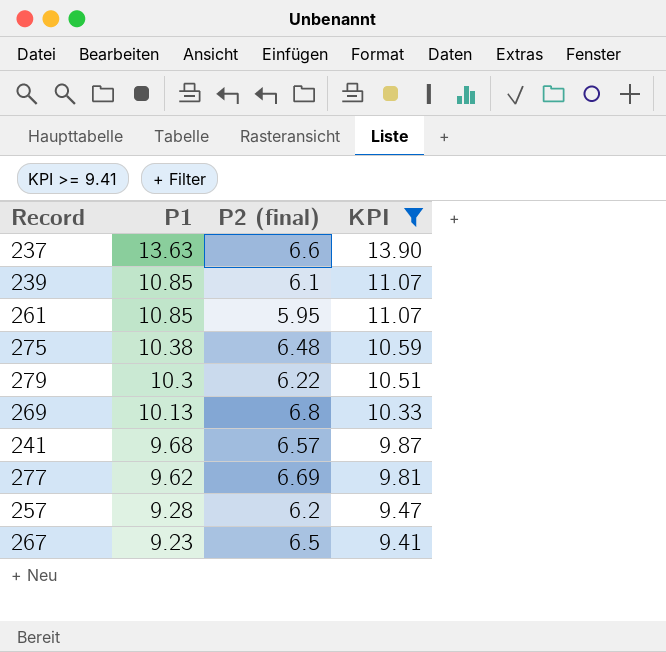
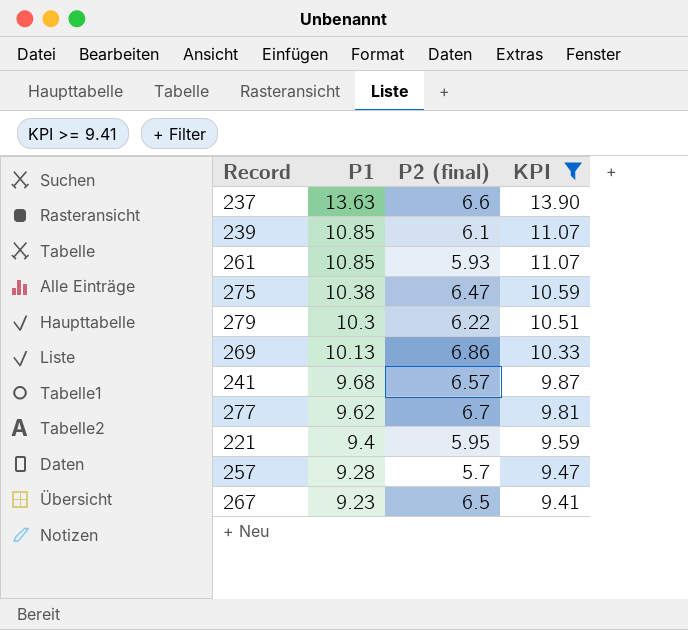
261 | P2 (final): 5.95 -> 5.93
275 | P2 (final): 6.48 -> 6.47
269 | P2 (final): 6.8 -> 6.86
277 | P2 (final): 6.69 -> 6.7
row 221: none -> 9.4 | 5.95 | 9.59
257 | P2 (final): 6.2 -> 5.7

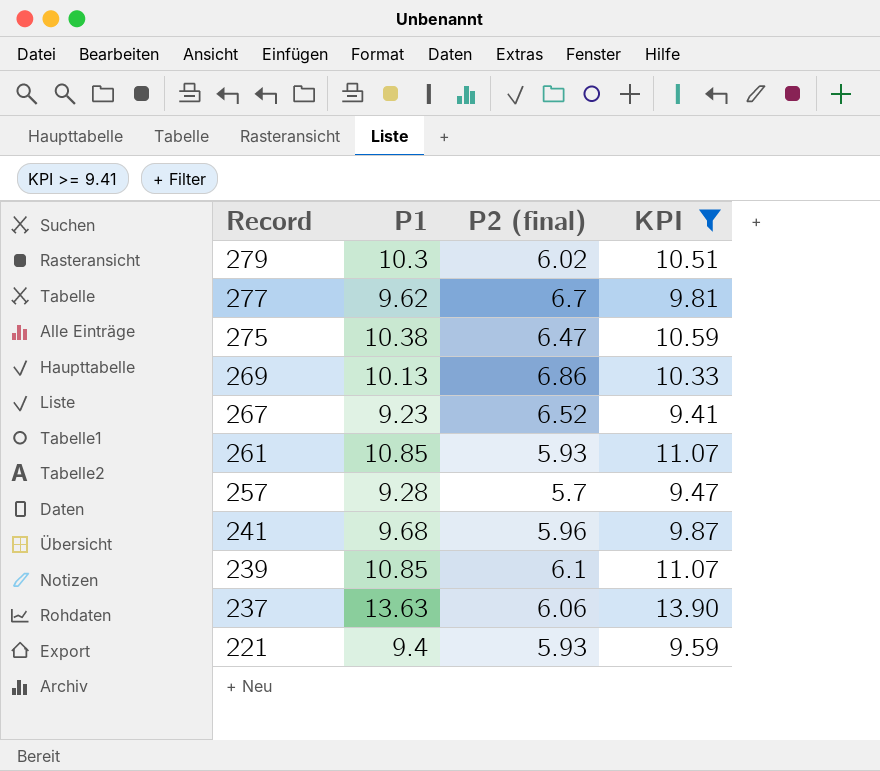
row order: P1 descending -> Record descending
279 | P2 (final): 6.22 -> 6.02
267 | P2 (final): 6.5 -> 6.52
241 | P2 (final): 6.57 -> 5.96
237 | P2 (final): 6.6 -> 6.06
221 | P2 (final): 5.95 -> 5.93

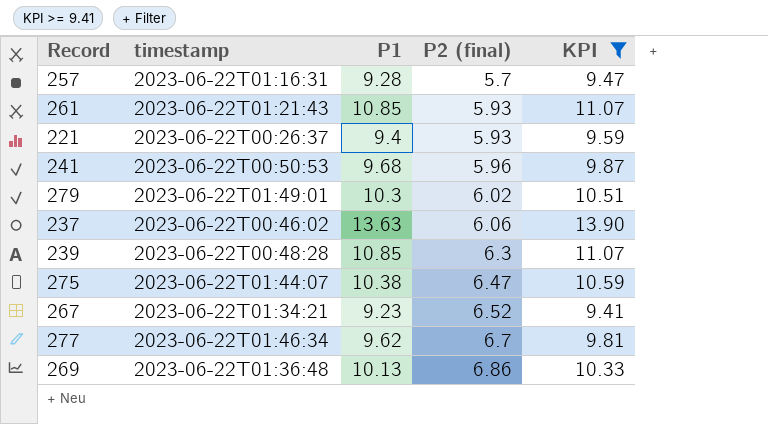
row order: Record descending -> P2 (final) ascending
column timestamp | position: none -> 2
239 | P2 (final): 6.1 -> 6.3

